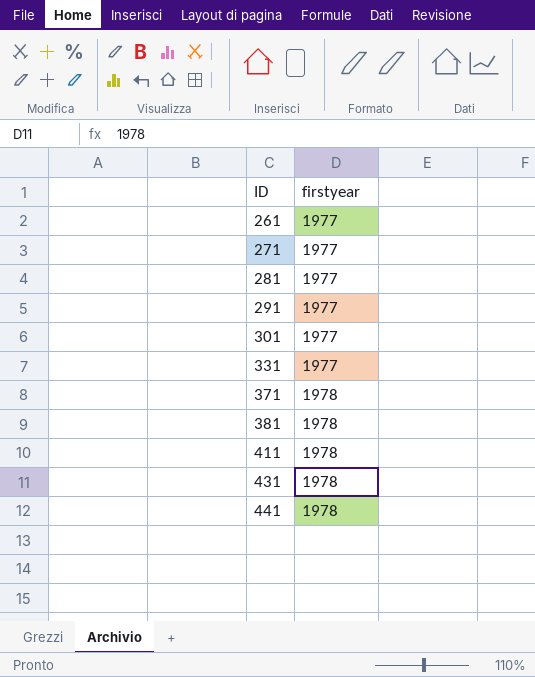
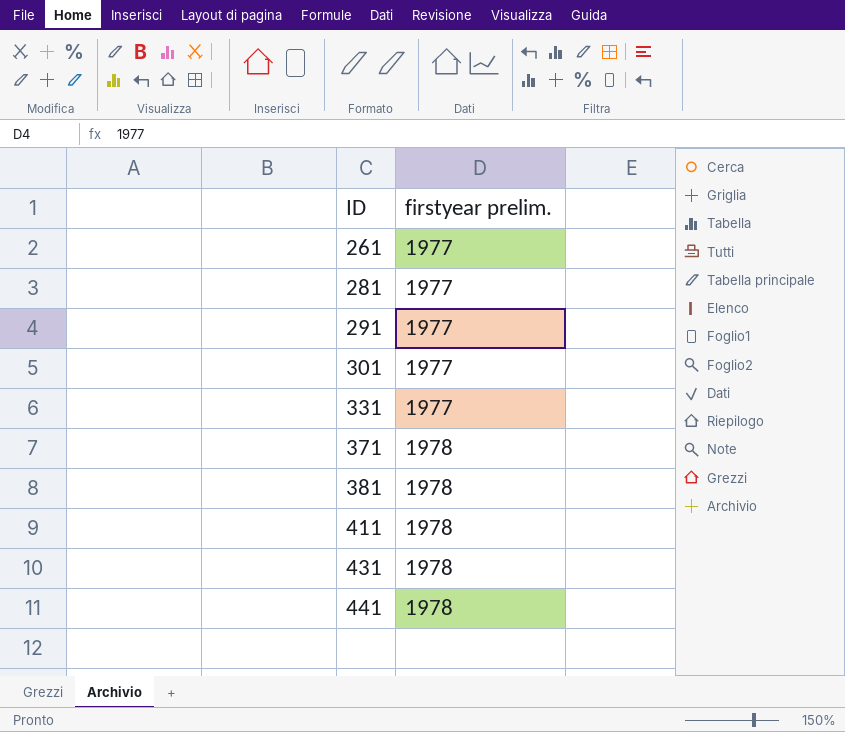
column name: firstyear -> firstyear prelim.
row 271: 1977 -> none

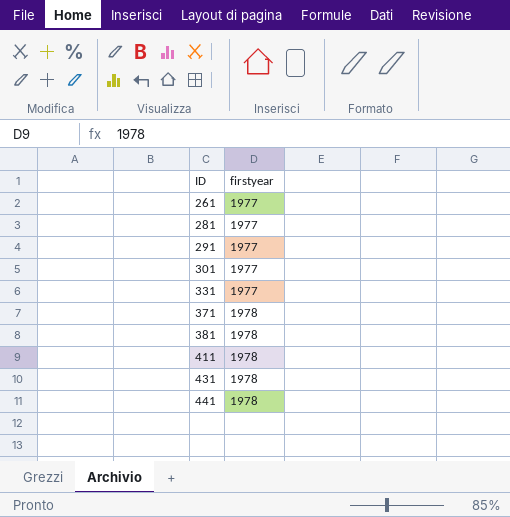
column name: firstyear prelim. -> firstyear

